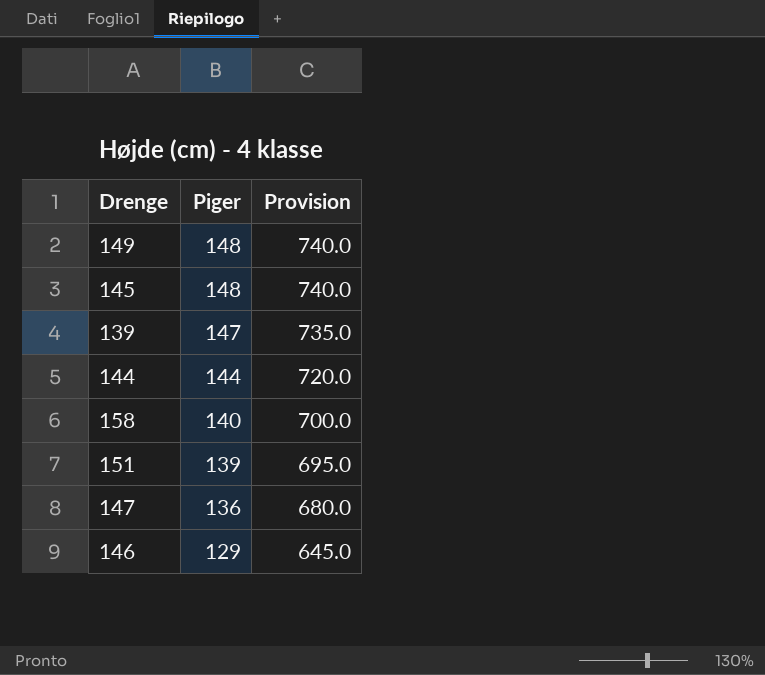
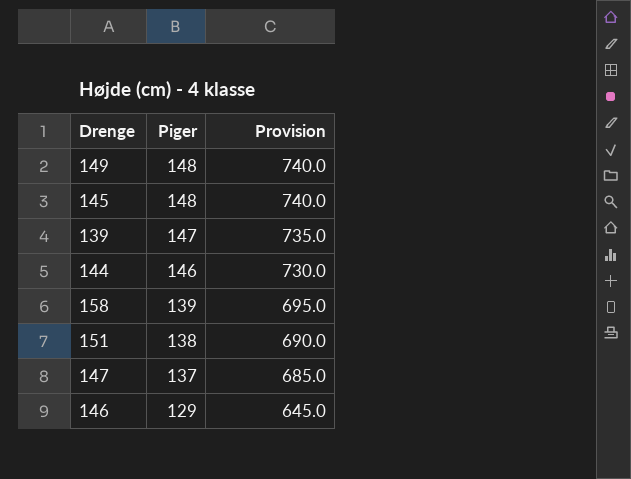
144 | Piger: 144 -> 146
144 | Provision: 720.0 -> 730.0
158 | Piger: 140 -> 139
158 | Provision: 700.0 -> 695.0
151 | Piger: 139 -> 138
151 | Provision: 695.0 -> 690.0
147 | Piger: 136 -> 137
147 | Provision: 680.0 -> 685.0

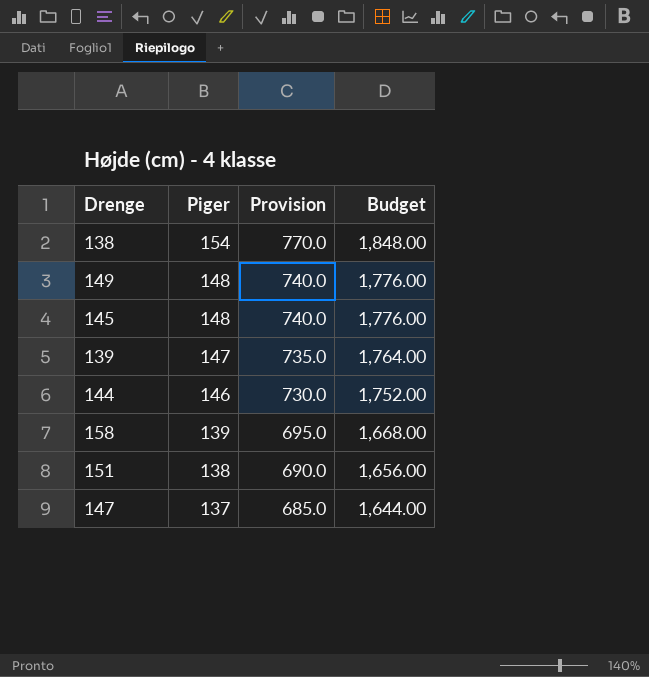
column Budget | formula: none -> [Piger] * 12
row 146: 129 | 645.0 -> none
row 138: none -> 154 | 770.0 | 1,848.00

